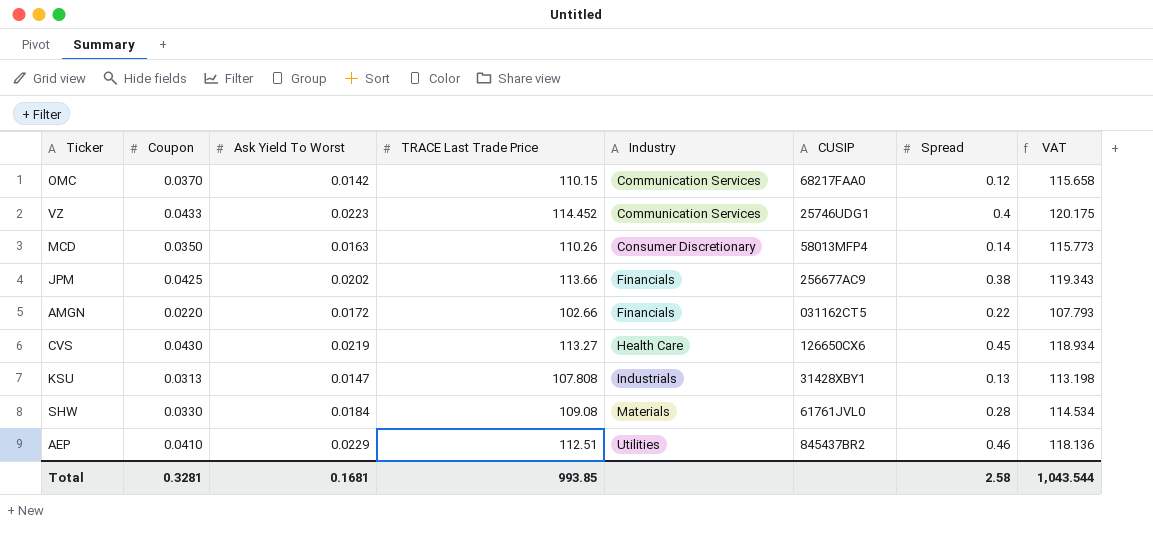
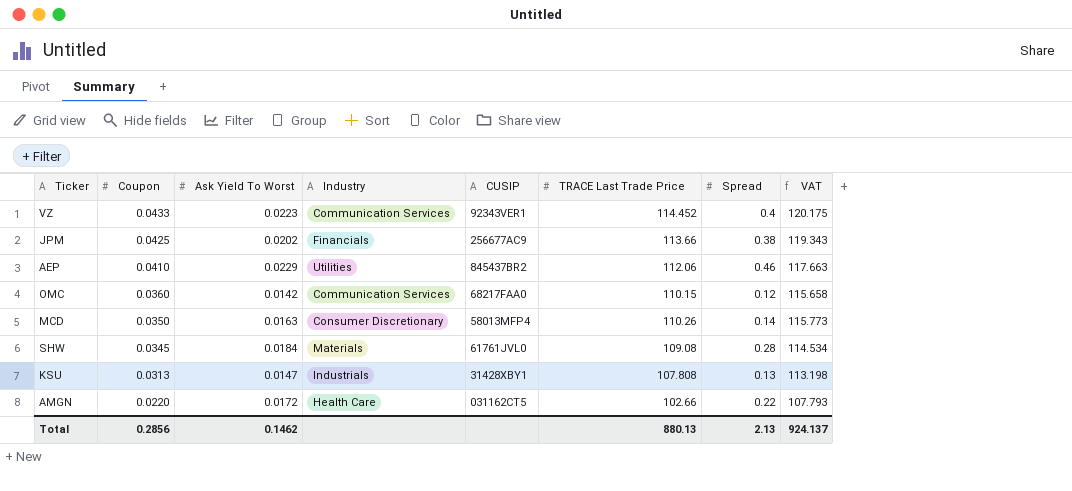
row order: Industry ascending -> Coupon descending
column TRACE Last Trade Price | position: 4 -> 6
row CVS: 0.0430 | 0.0219 | 113.27 | Health Care | 126650CX6 | 0.45 | 118.934 -> none
VZ | CUSIP: 25746UDG1 -> 92343VER1
AEP | TRACE Last Trade Price: 112.51 -> 112.06
AEP | VAT: 118.136 -> 117.663
OMC | Coupon: 0.0370 -> 0.0360
SHW | Coupon: 0.0330 -> 0.0345
AMGN | Industry: Financials -> Health Care
Total | Coupon: 0.3281 -> 0.2856
Total | Ask Yield To Worst: 0.1681 -> 0.1462
Total | TRACE Last Trade Price: 993.85 -> 880.13
Total | Spread: 2.58 -> 2.13
Total | VAT: 1,043.544 -> 924.137

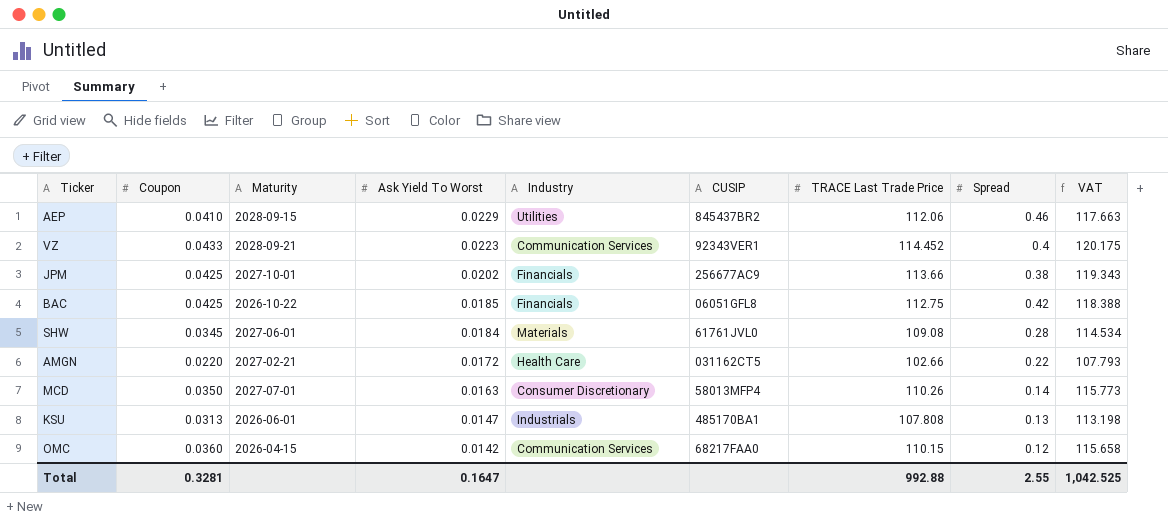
row order: Coupon descending -> Ask Yield To Worst descending
column Maturity | position: none -> 3
row BAC: none -> 0.0425 | 2026-10-22 | 0.0185 | Financials | 06051GFL8 | 112.75 | 0.42 | 118.388
KSU | CUSIP: 31428XBY1 -> 485170BA1
Total | Coupon: 0.2856 -> 0.3281
Total | Ask Yield To Worst: 0.1462 -> 0.1647
Total | TRACE Last Trade Price: 880.13 -> 992.88
Total | Spread: 2.13 -> 2.55
Total | VAT: 924.137 -> 1,042.525

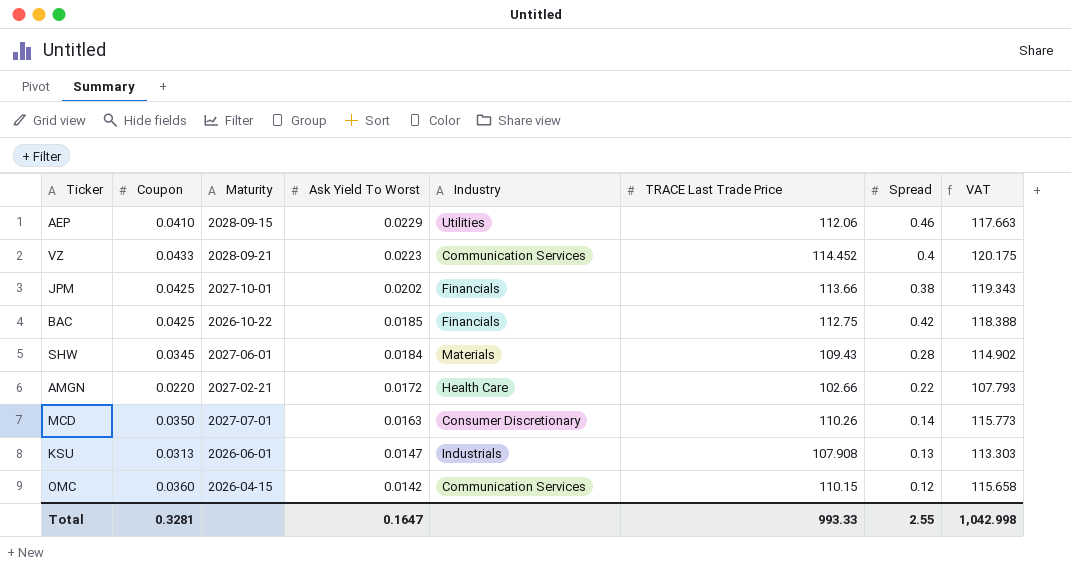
column CUSIP | position: 6 -> none
SHW | TRACE Last Trade Price: 109.08 -> 109.43
SHW | VAT: 114.534 -> 114.902
KSU | TRACE Last Trade Price: 107.808 -> 107.908
KSU | VAT: 113.198 -> 113.303
Total | TRACE Last Trade Price: 992.88 -> 993.33
Total | VAT: 1,042.525 -> 1,042.998

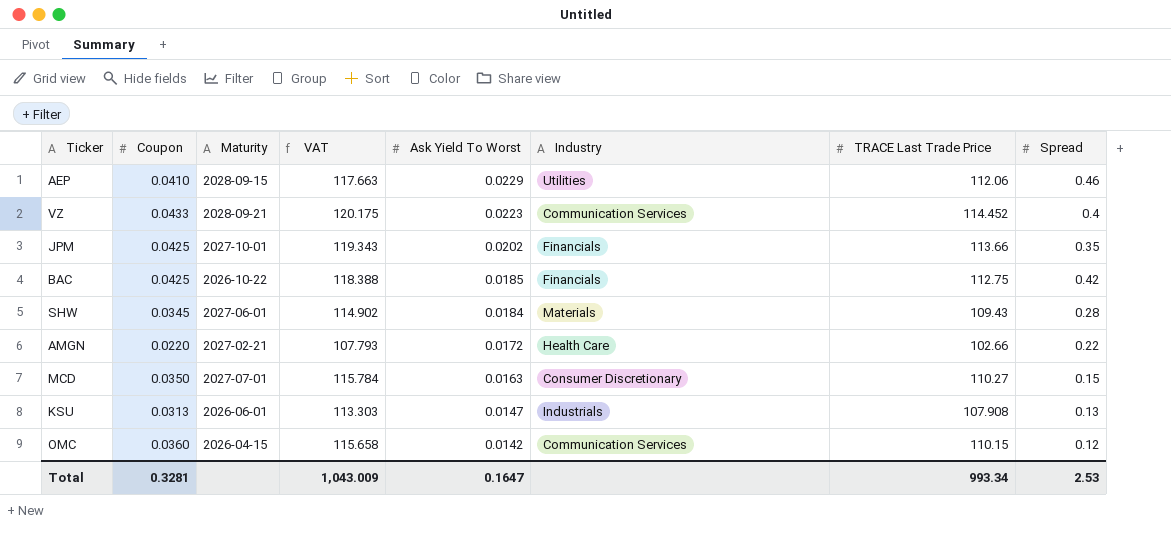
column VAT | position: 8 -> 4
JPM | Spread: 0.38 -> 0.35
MCD | VAT: 115.773 -> 115.784
MCD | TRACE Last Trade Price: 110.26 -> 110.27
MCD | Spread: 0.14 -> 0.15
Total | VAT: 1,042.998 -> 1,043.009
Total | TRACE Last Trade Price: 993.33 -> 993.34
Total | Spread: 2.55 -> 2.53

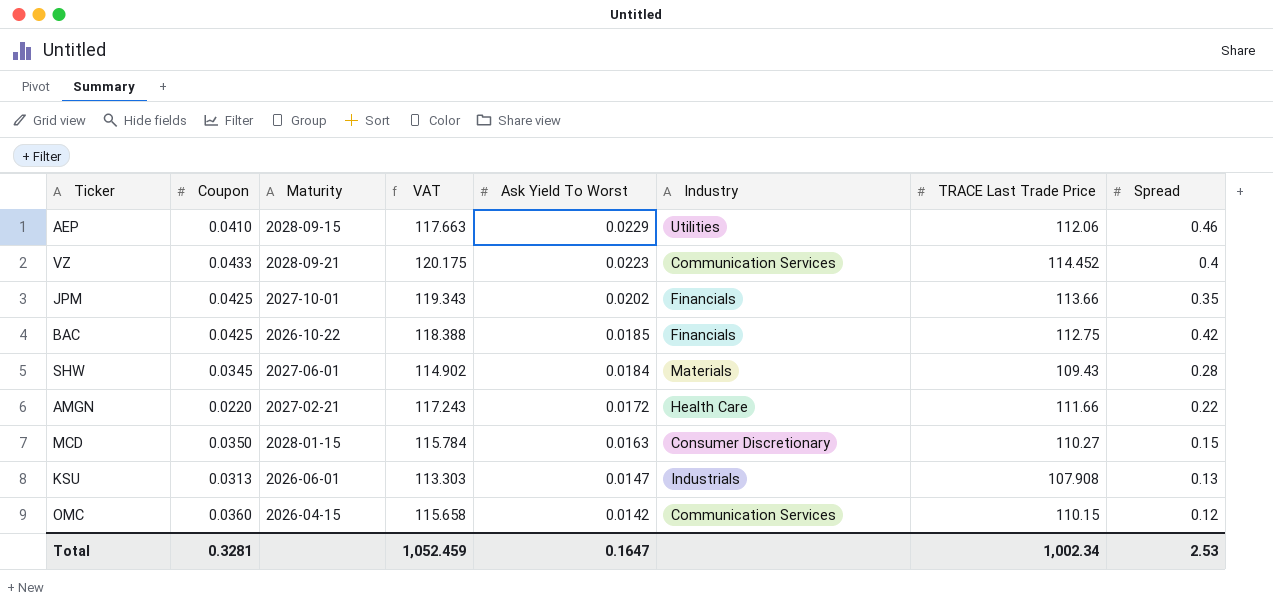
AMGN | VAT: 107.793 -> 117.243
AMGN | TRACE Last Trade Price: 102.66 -> 111.66
MCD | Maturity: 2027-07-01 -> 2028-01-15
Total | VAT: 1,043.009 -> 1,052.459
Total | TRACE Last Trade Price: 993.34 -> 1,002.34

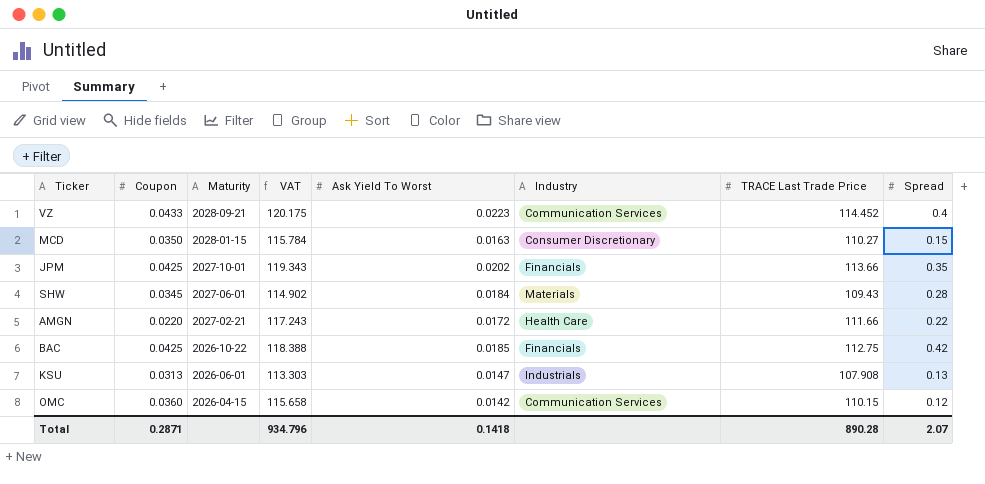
row order: Ask Yield To Worst descending -> Maturity descending
row AEP: 0.0410 | 2028-09-15 | 117.663 | 0.0229 | Utilities | 112.06 | 0.46 -> none
Total | Coupon: 0.3281 -> 0.2871
Total | VAT: 1,052.459 -> 934.796
Total | Ask Yield To Worst: 0.1647 -> 0.1418
Total | TRACE Last Trade Price: 1,002.34 -> 890.28
Total | Spread: 2.53 -> 2.07

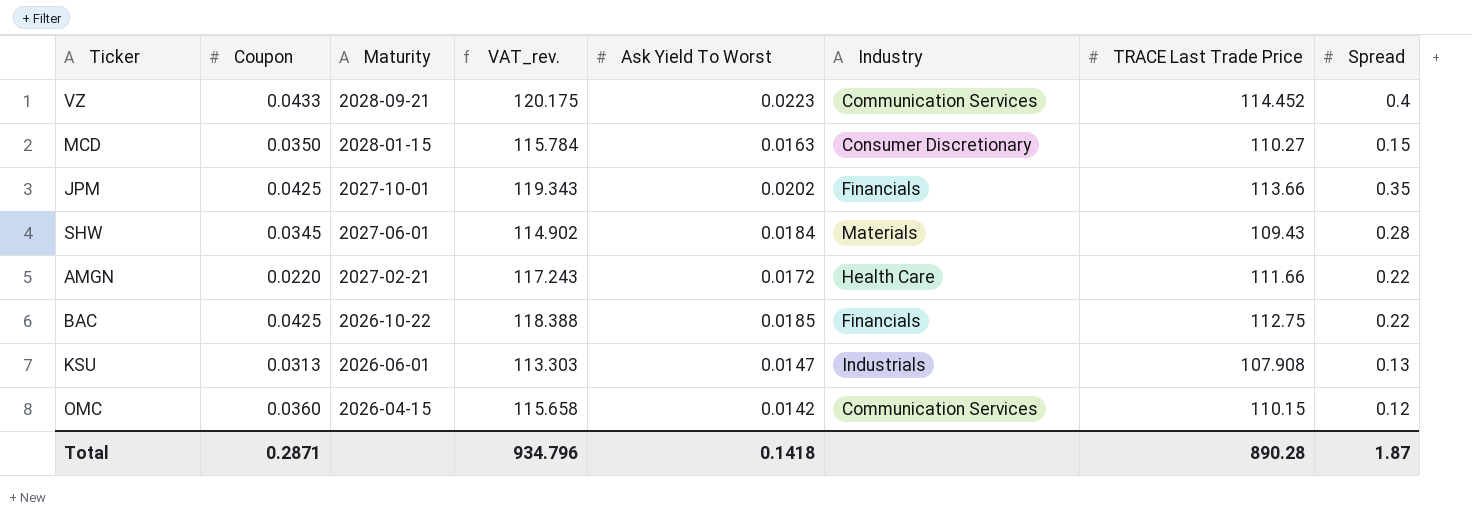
column name: VAT -> VAT_rev.
BAC | Spread: 0.42 -> 0.22
Total | Spread: 2.07 -> 1.87

